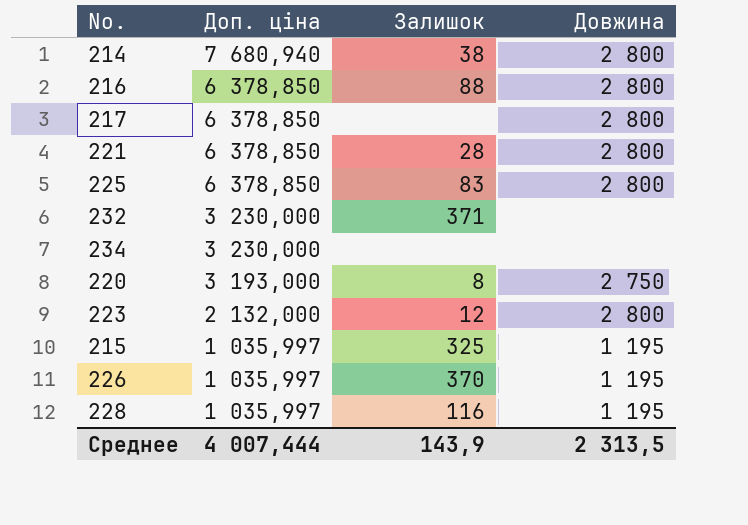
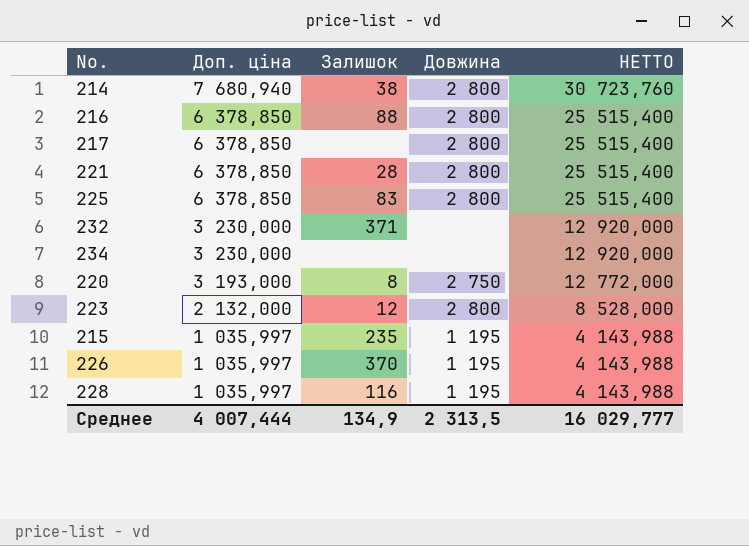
column НЕТТО | formula: none -> [Доп. ціна] * 4
215 | Залишок: 325 -> 235
Среднее | Залишок: 143,9 -> 134,9

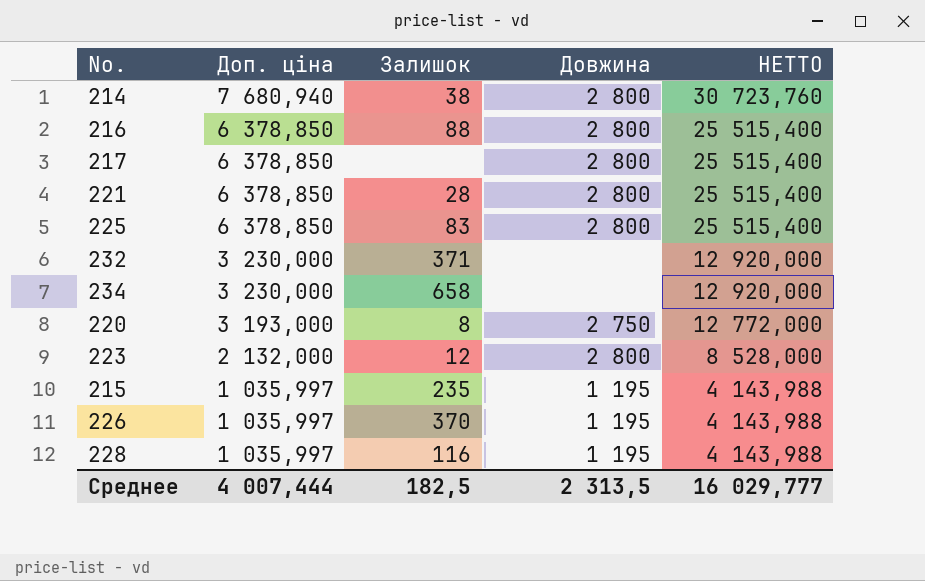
234 | Залишок: none -> 658
Среднее | Залишок: 134,9 -> 182,5

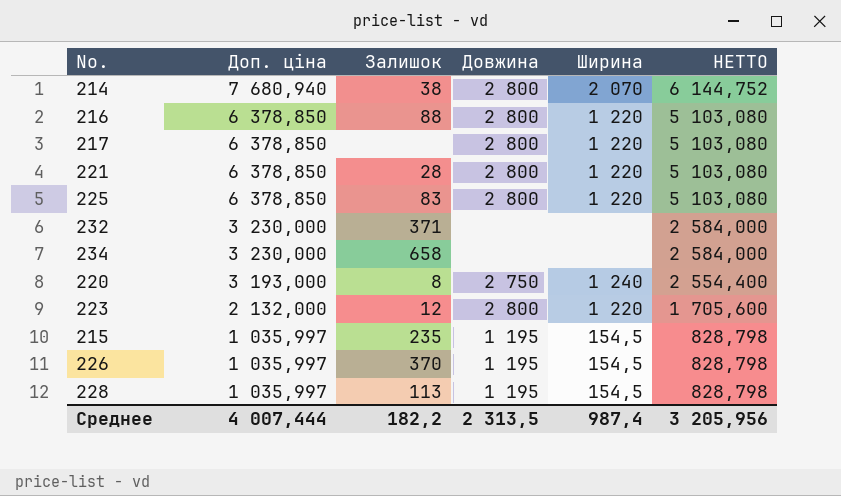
column Ширина | position: none -> 5
column НЕТТО | formula: [Доп. ціна] * 4 -> [Доп. ціна] * 0,8
228 | Залишок: 116 -> 113
Среднее | Залишок: 182,5 -> 182,2
Среднее | НЕТТО: 16 029,777 -> 3 205,956

